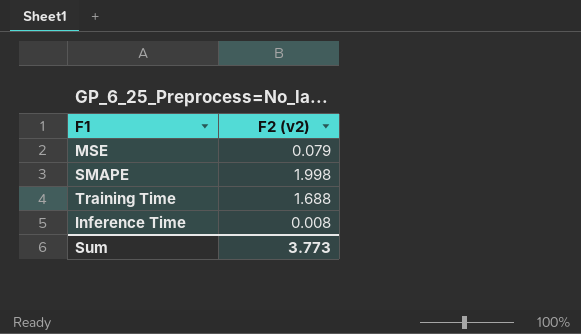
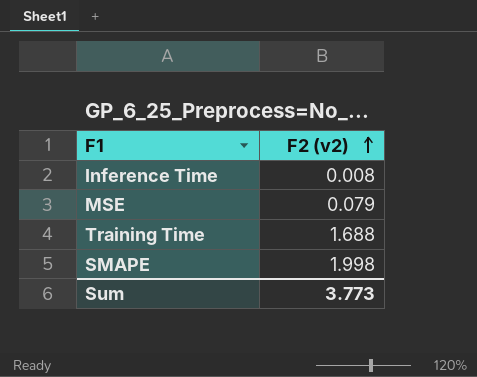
row order: none -> F2 (v2) ascending

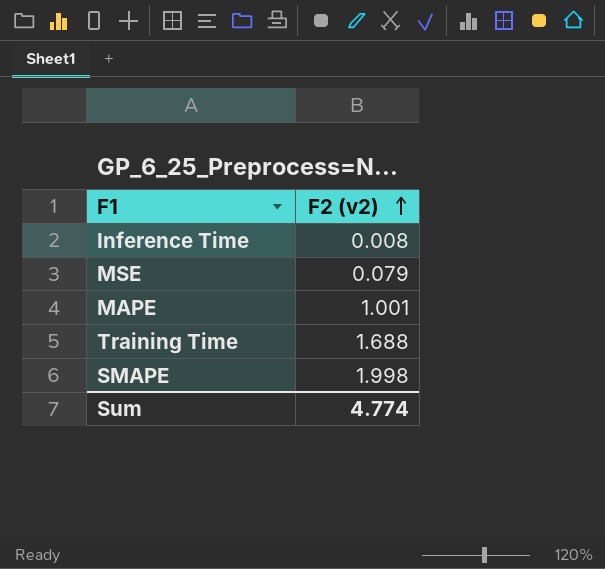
row MAPE: none -> 1.001
Sum | F2 (v2): 3.773 -> 4.774

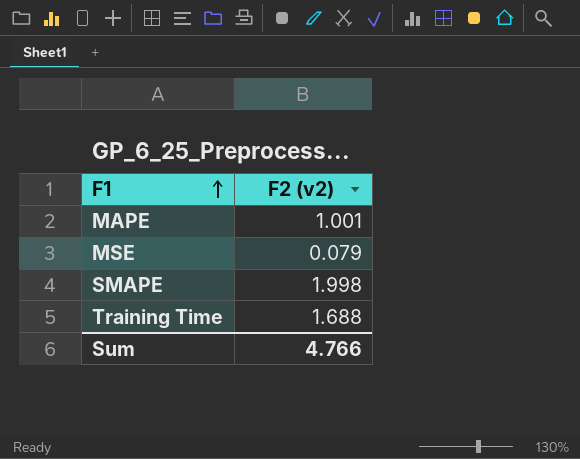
row order: F2 (v2) ascending -> F1 ascending
row Inference Time: 0.008 -> none
Sum | F2 (v2): 4.774 -> 4.766

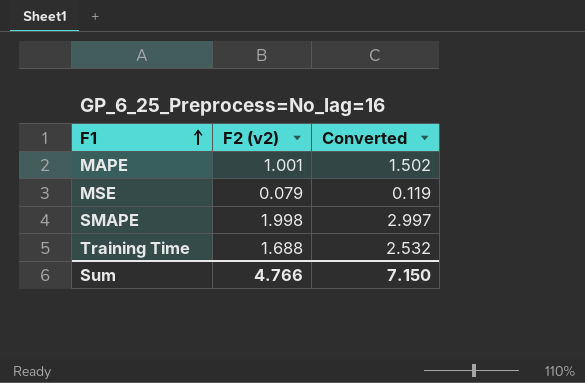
column Converted | formula: none -> [F2 (v2)] * 1.5

